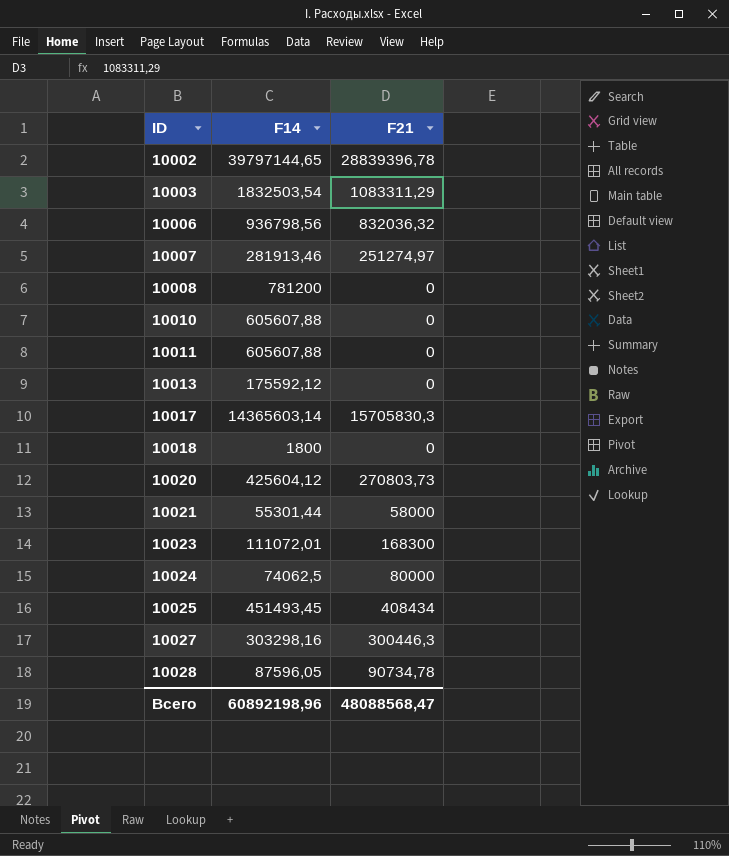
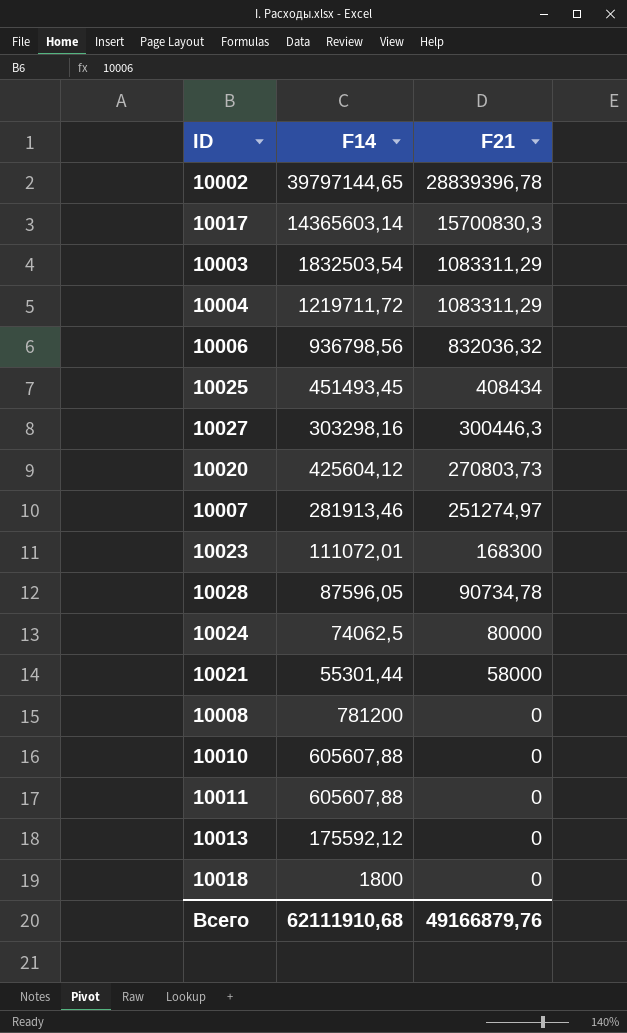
row order: ID ascending -> F21 descending
10017 | F21: 15705830,3 -> 15700830,3
row 10004: none -> 1219711,72 | 1083311,29
Всего | F14: 60892198,96 -> 62111910,68
Всего | F21: 48088568,47 -> 49166879,76

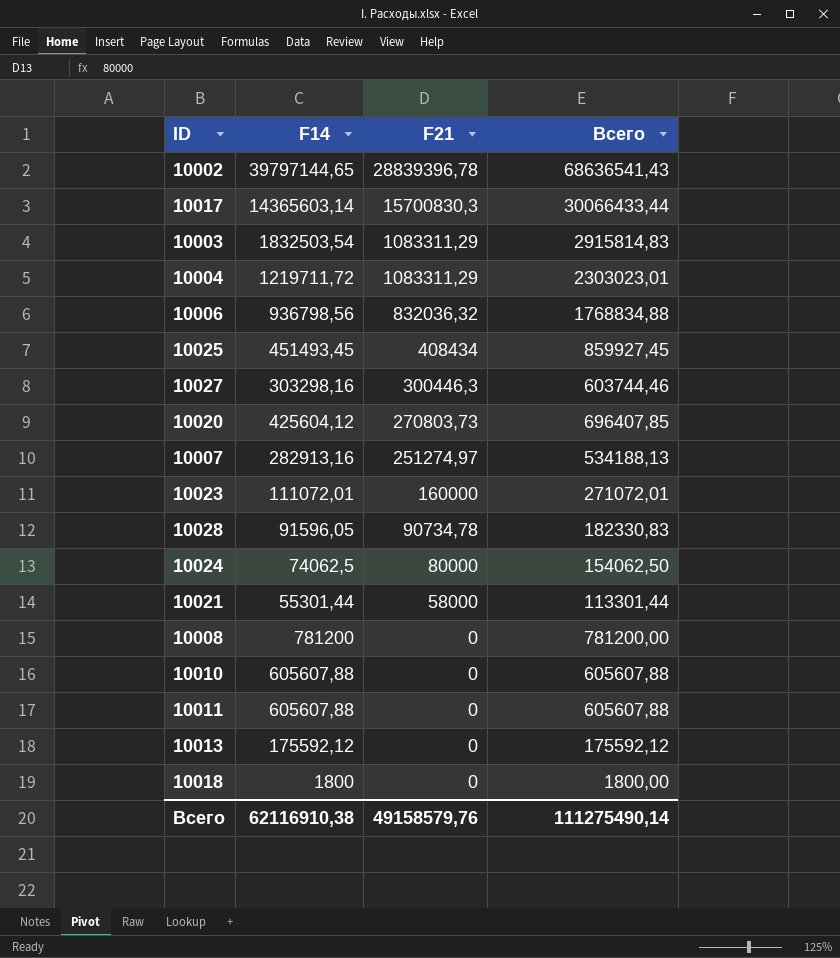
column Всего | formula: none -> [F14] + [F21]
10007 | F14: 281913,46 -> 282913,16
10023 | F21: 168300 -> 160000
10028 | F14: 87596,05 -> 91596,05
Всего | F14: 62111910,68 -> 62116910,38
Всего | F21: 49166879,76 -> 49158579,76

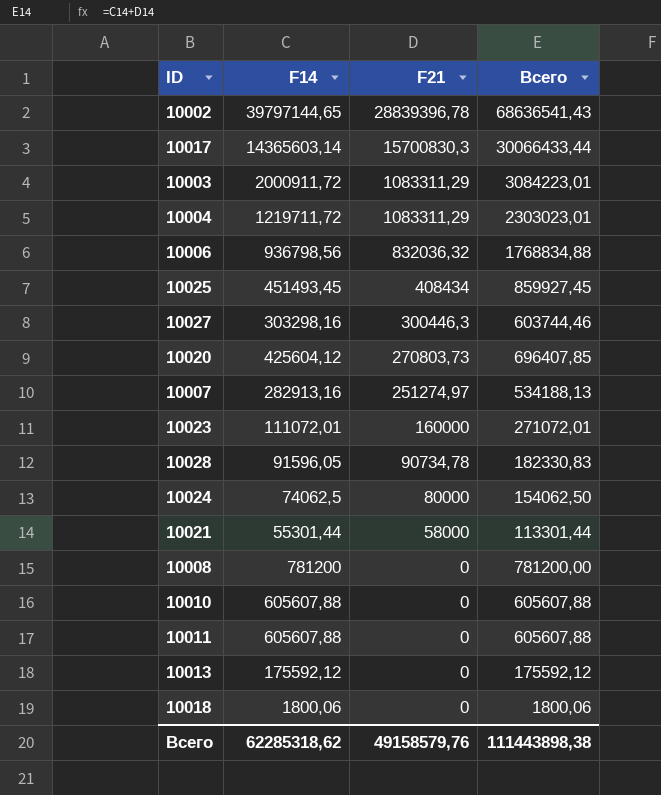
10003 | F14: 1832503,54 -> 2000911,72
10003 | Всего: 2915814,83 -> 3084223,01
10018 | F14: 1800 -> 1800,06
10018 | Всего: 1800,00 -> 1800,06
Всего | F14: 62116910,38 -> 62285318,62
Всего | Всего: 111275490,14 -> 111443898,38

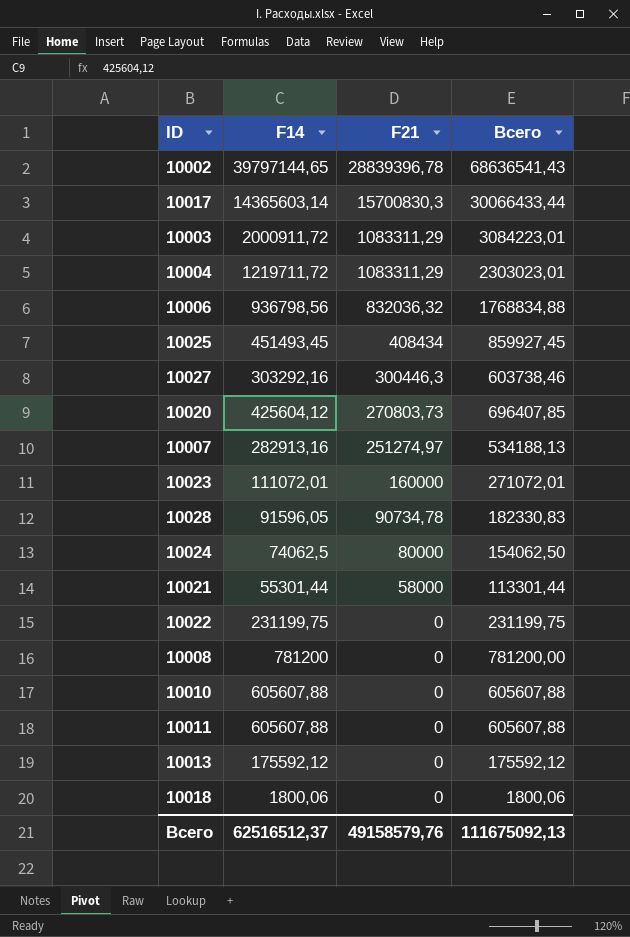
10027 | F14: 303298,16 -> 303292,16
10027 | Всего: 603744,46 -> 603738,46
row 10022: none -> 231199,75 | 0 | 231199,75
Всего | F14: 62285318,62 -> 62516512,37
Всего | Всего: 111443898,38 -> 111675092,13

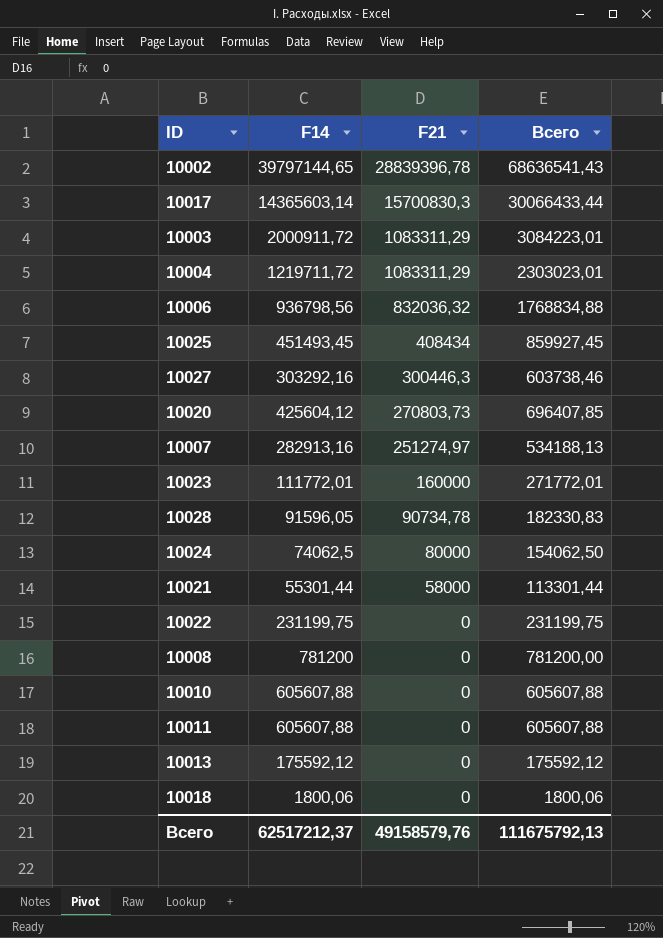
10023 | F14: 111072,01 -> 111772,01
10023 | Всего: 271072,01 -> 271772,01
Всего | F14: 62516512,37 -> 62517212,37
Всего | Всего: 111675092,13 -> 111675792,13

